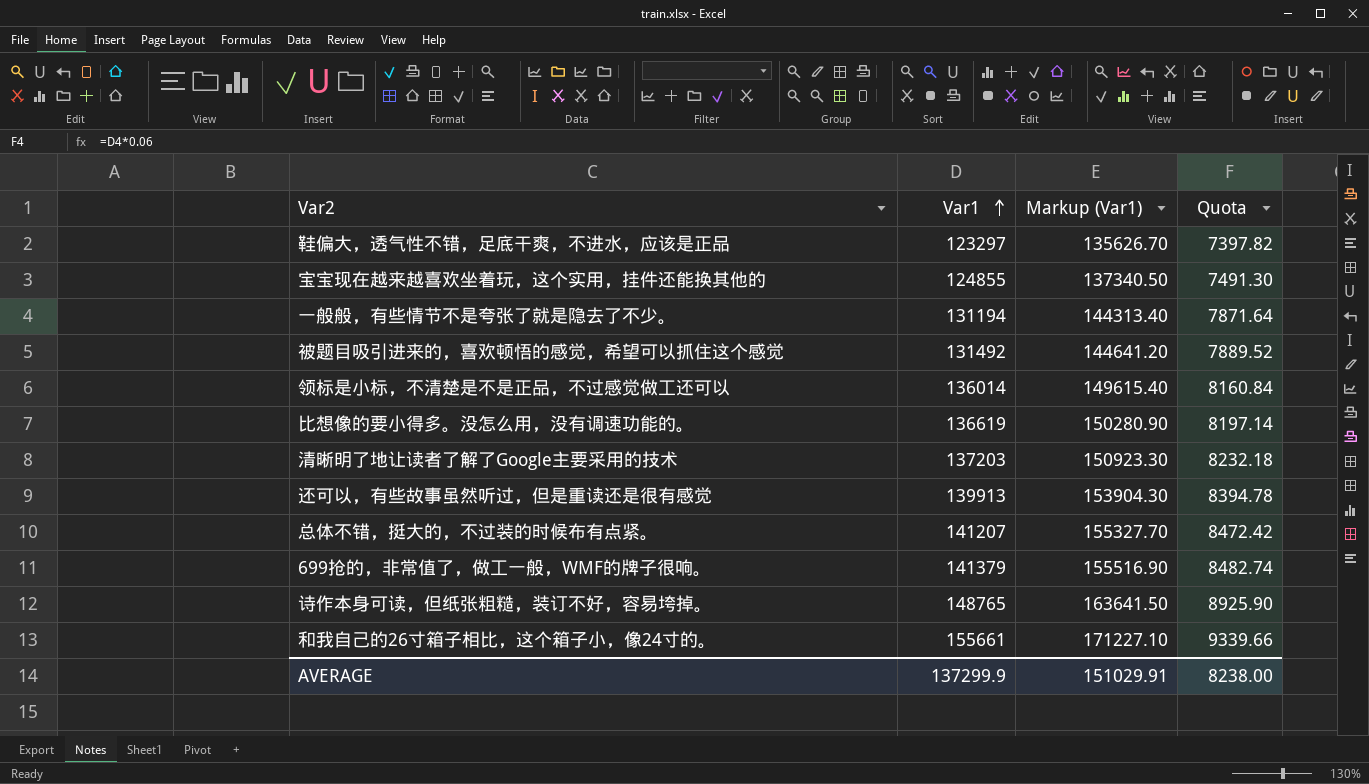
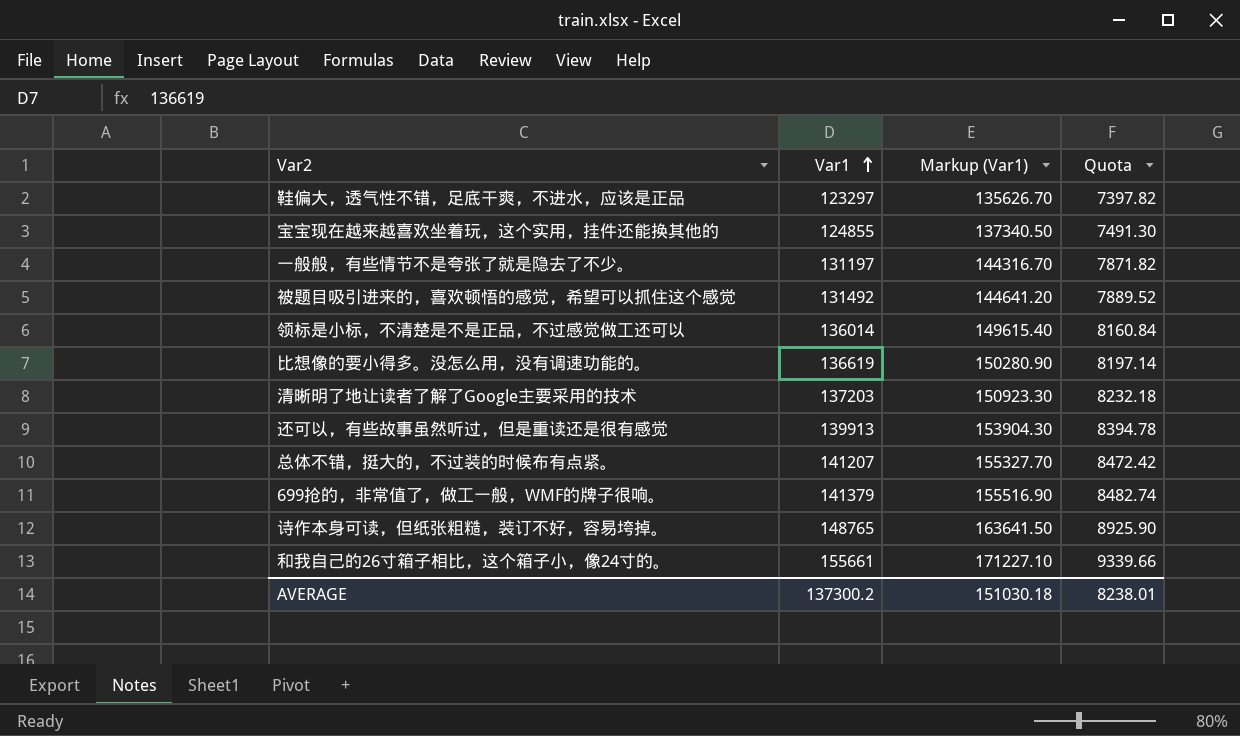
一般般，有些情节不是夸张了就是隐去了不少。 | Var1: 131194 -> 131197
一般般，有些情节不是夸张了就是隐去了不少。 | Markup (Var1): 144313.40 -> 144316.70
一般般，有些情节不是夸张了就是隐去了不少。 | Quota: 7871.64 -> 7871.82
AVERAGE | Var1: 137299.9 -> 137300.2
AVERAGE | Markup (Var1): 151029.91 -> 151030.18
AVERAGE | Quota: 8238.00 -> 8238.01

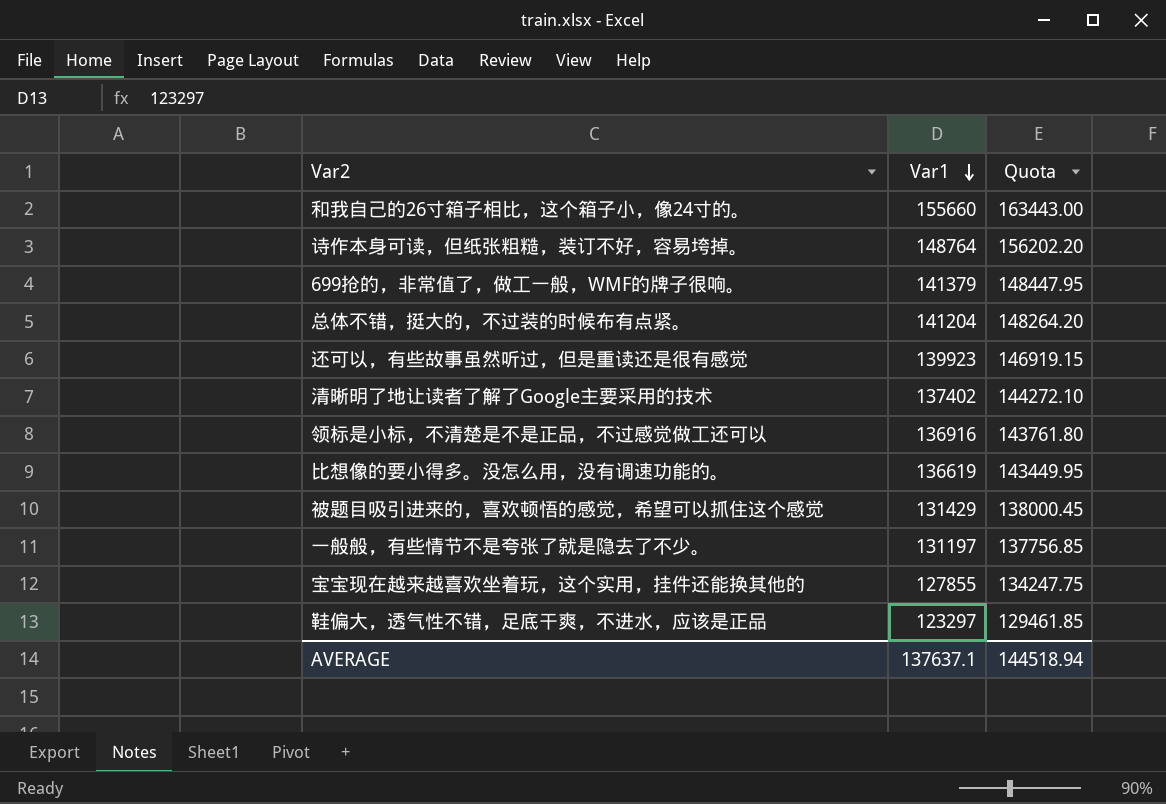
row order: Var1 ascending -> Var1 descending
column Markup (Var1) | formula: [Var1] * 1.1 -> none
column Quota | formula: [Var1] * 0.06 -> [Var1] * 1.05
和我自己的26寸箱子相比，这个箱子小，像24寸的。 | Var1: 155661 -> 155660
诗作本身可读，但纸张粗糙，装订不好，容易垮掉。 | Var1: 148765 -> 148764
总体不错，挺大的，不过装的时候布有点紧。 | Var1: 141207 -> 141204
还可以，有些故事虽然听过，但是重读还是很有感觉 | Var1: 139913 -> 139923
清晰明了地让读者了解了Google主要采用的技术 | Var1: 137203 -> 137402
领标是小标，不清楚是不是正品，不过感觉做工还可以 | Var1: 136014 -> 136916
被题目吸引进来的，喜欢顿悟的感觉，希望可以抓住这个感觉 | Var1: 131492 -> 131429
宝宝现在越来越喜欢坐着玩，这个实用，挂件还能换其他的 | Var1: 124855 -> 127855
AVERAGE | Var1: 137300.2 -> 137637.1
AVERAGE | Quota: 8238.01 -> 144518.94

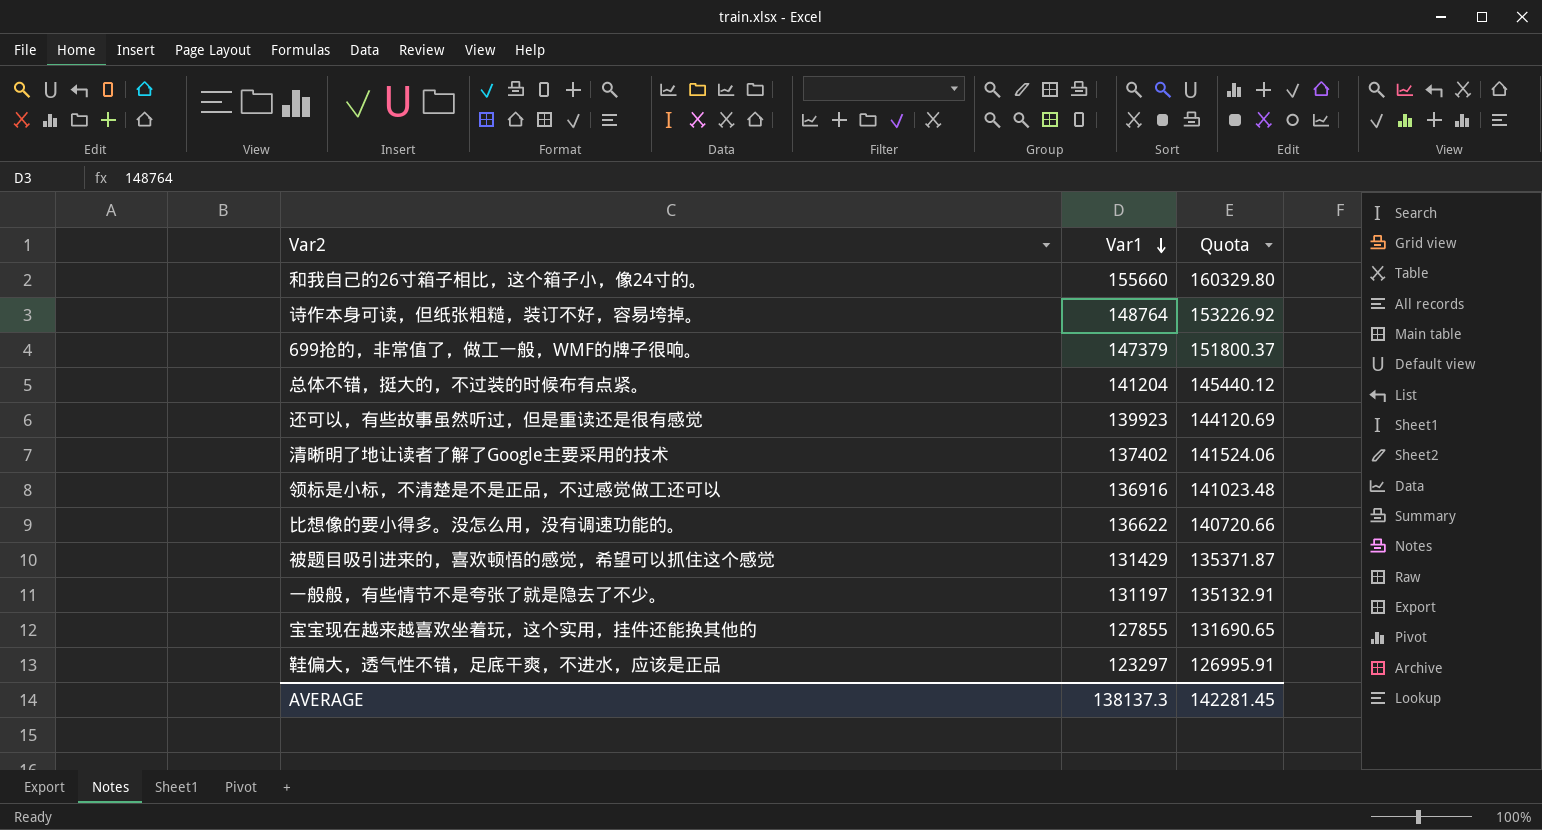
column Quota | formula: [Var1] * 1.05 -> [Var1] * 1.03
699抢的，非常值了，做工一般，WMF的牌子很响。 | Var1: 141379 -> 147379
比想像的要小得多。没怎么用，没有调速功能的。 | Var1: 136619 -> 136622
AVERAGE | Var1: 137637.1 -> 138137.3
AVERAGE | Quota: 144518.94 -> 142281.45

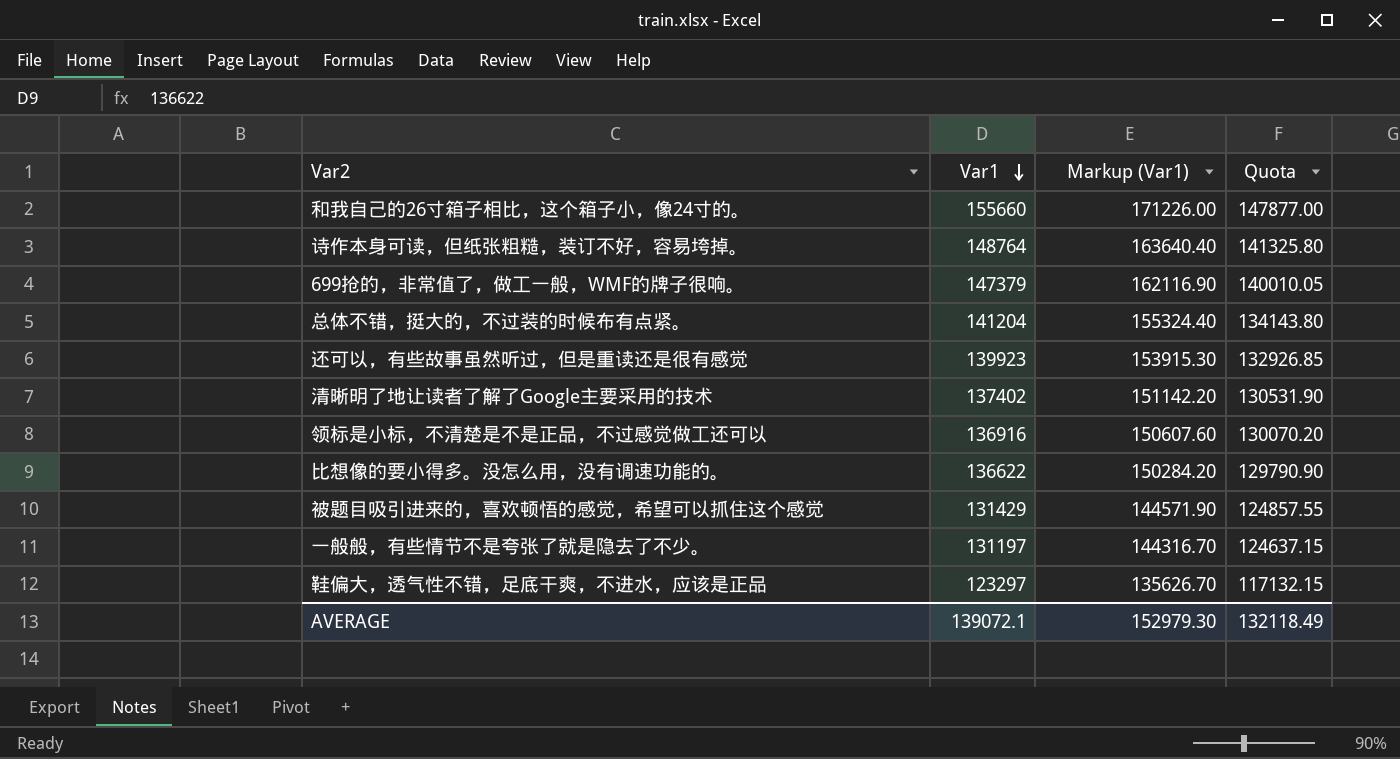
column Markup (Var1) | formula: none -> [Var1] * 1.1
column Quota | formula: [Var1] * 1.03 -> [Var1] * 0.95
row 宝宝现在越来越喜欢坐着玩，这个实用，挂件还能换其他的: 127855 | 131690.65 -> none
AVERAGE | Var1: 138137.3 -> 139072.1
AVERAGE | Quota: 142281.45 -> 132118.49

